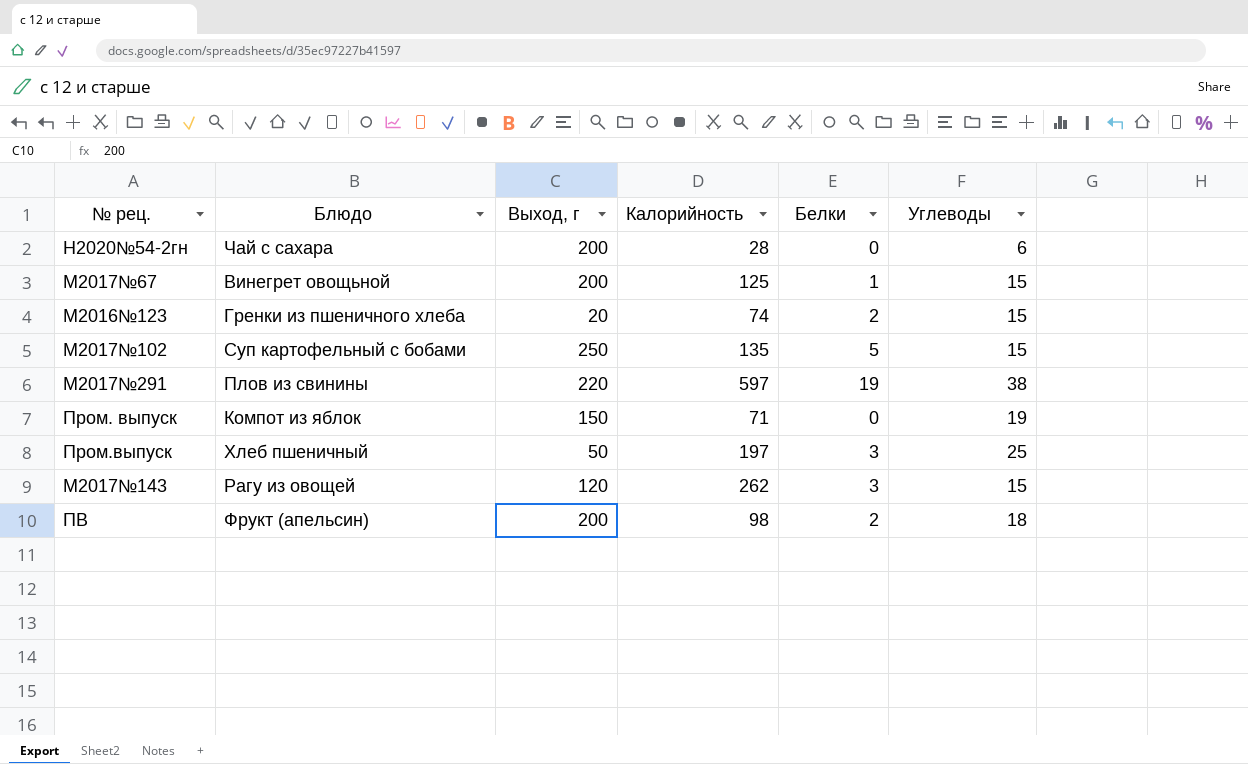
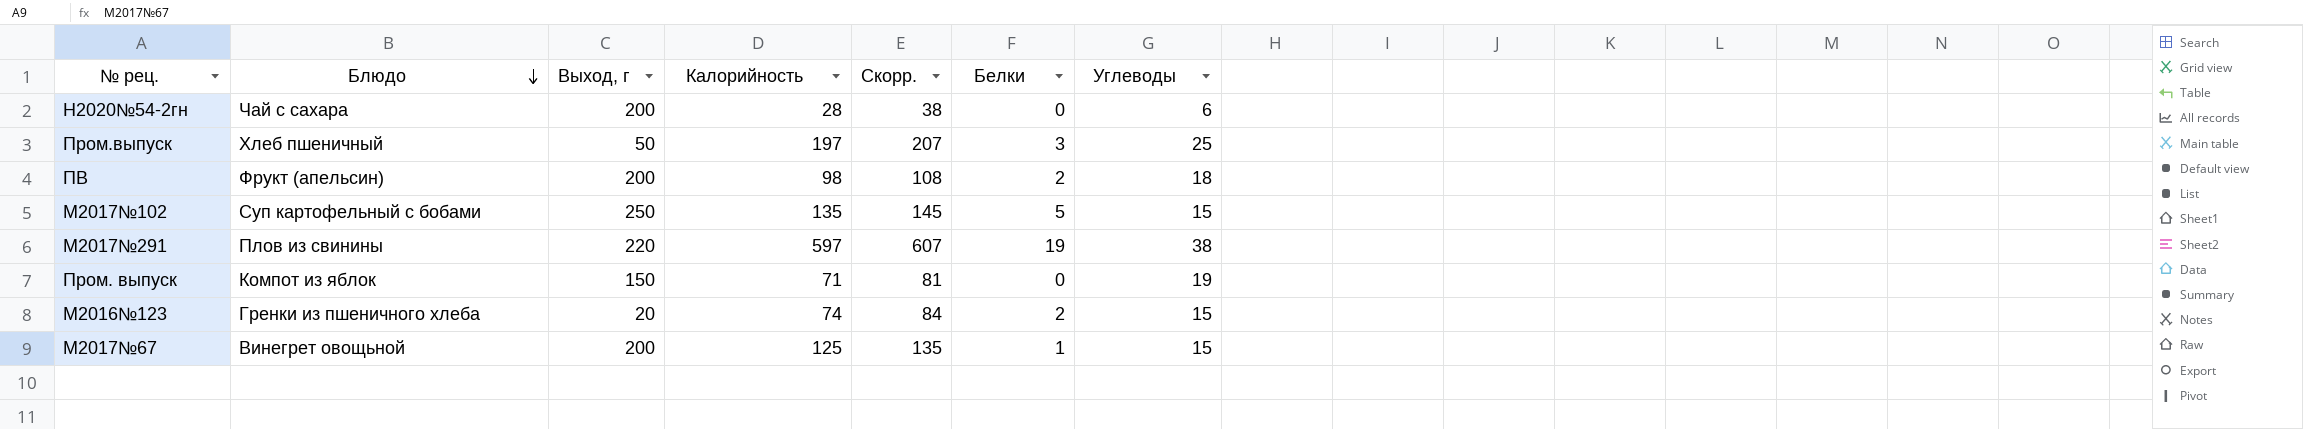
row order: none -> Блюдо descending
column Скорр. | formula: none -> [Калорийность] + 10
row М2017№143: Рагу из овощей | 120 | 262 | 3 | 15 -> none

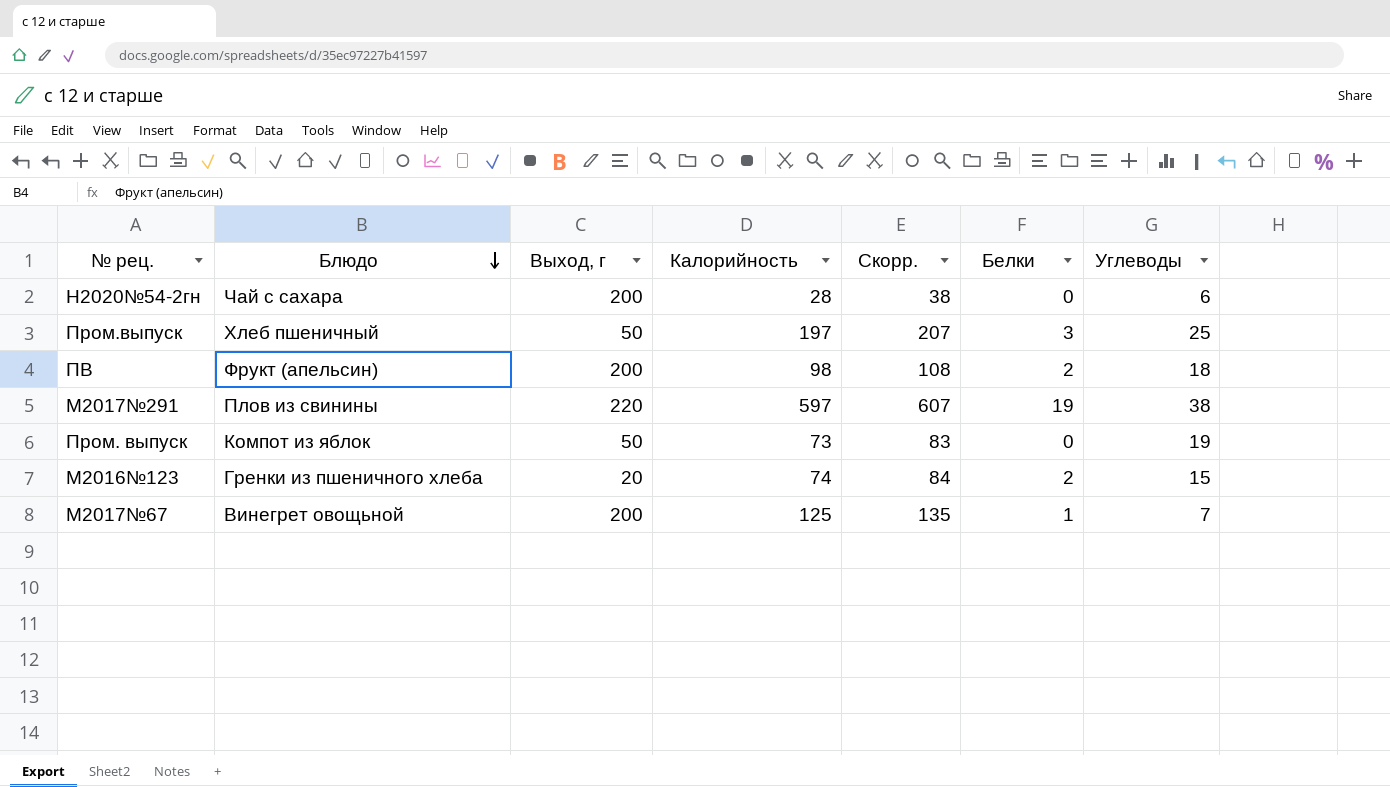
row М2017№102: Суп картофельный с бобами | 250 | 135 | 145 | 5 | 15 -> none
Пром. выпуск | Выход, г: 150 -> 50
Пром. выпуск | Калорийность: 71 -> 73
Пром. выпуск | Скорр.: 81 -> 83
М2017№67 | Углеводы: 15 -> 7

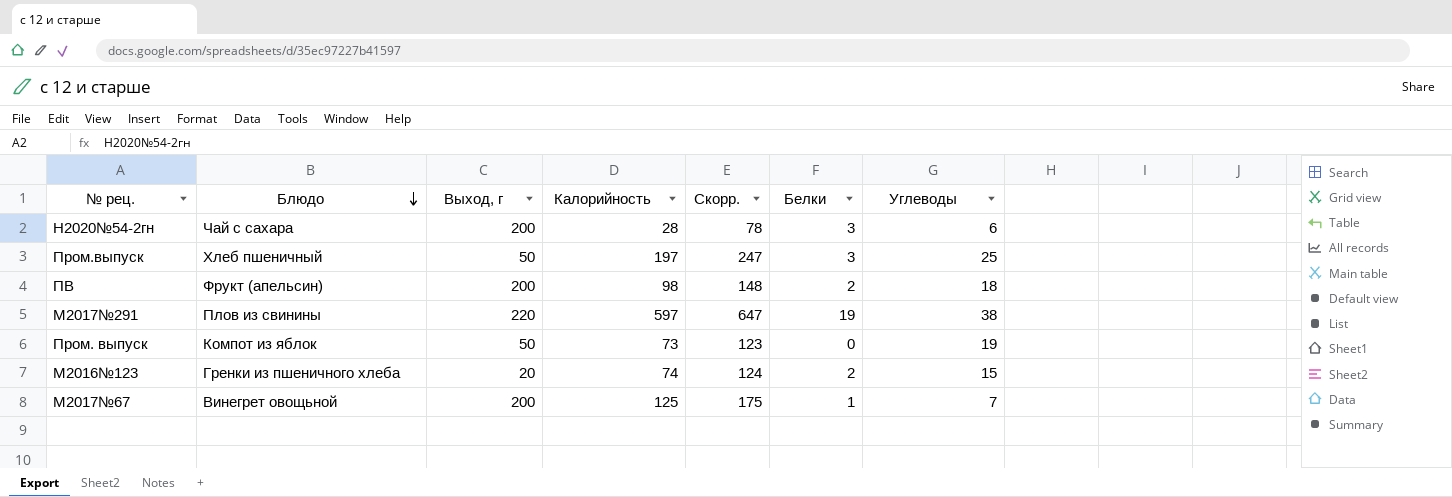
column Скорр. | formula: [Калорийность] + 10 -> [Калорийность] + 50
Н2020№54-2гн | Белки: 0 -> 3

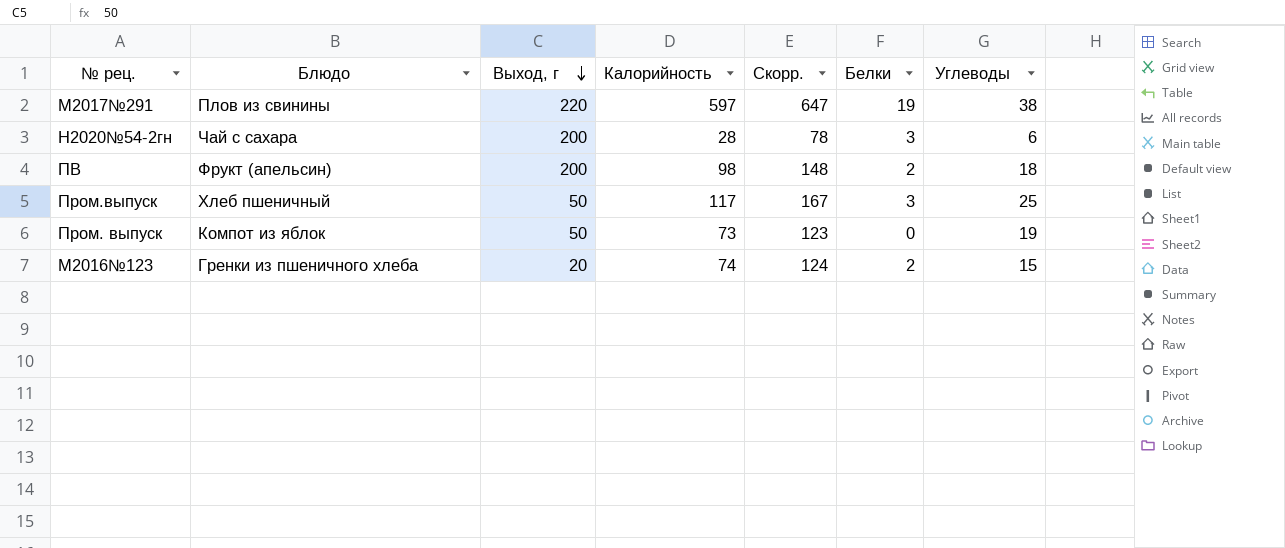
row order: Блюдо descending -> Выход, г descending
row М2017№67: Винегрет овощьной | 200 | 125 | 175 | 1 | 7 -> none
Пром.выпуск | Калорийность: 197 -> 117
Пром.выпуск | Скорр.: 247 -> 167

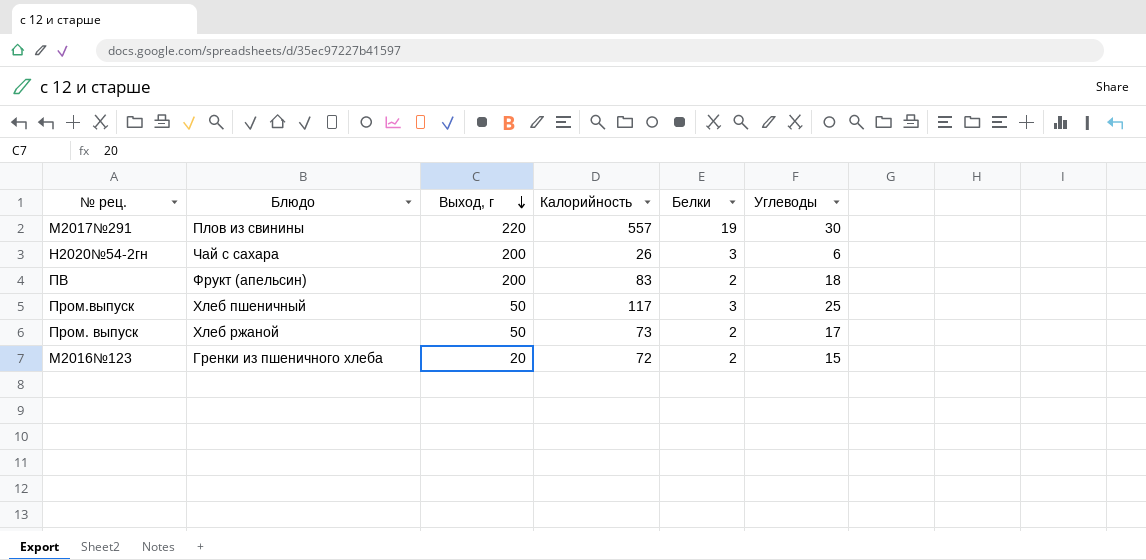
column Скорр. | formula: [Калорийность] + 50 -> none
М2017№291 | Калорийность: 597 -> 557
М2017№291 | Углеводы: 38 -> 30
Н2020№54-2гн | Калорийность: 28 -> 26
ПВ | Калорийность: 98 -> 83
Пром. выпуск | Блюдо: Компот из яблок -> Хлеб ржаной
Пром. выпуск | Белки: 0 -> 2
Пром. выпуск | Углеводы: 19 -> 17
М2016№123 | Калорийность: 74 -> 72

